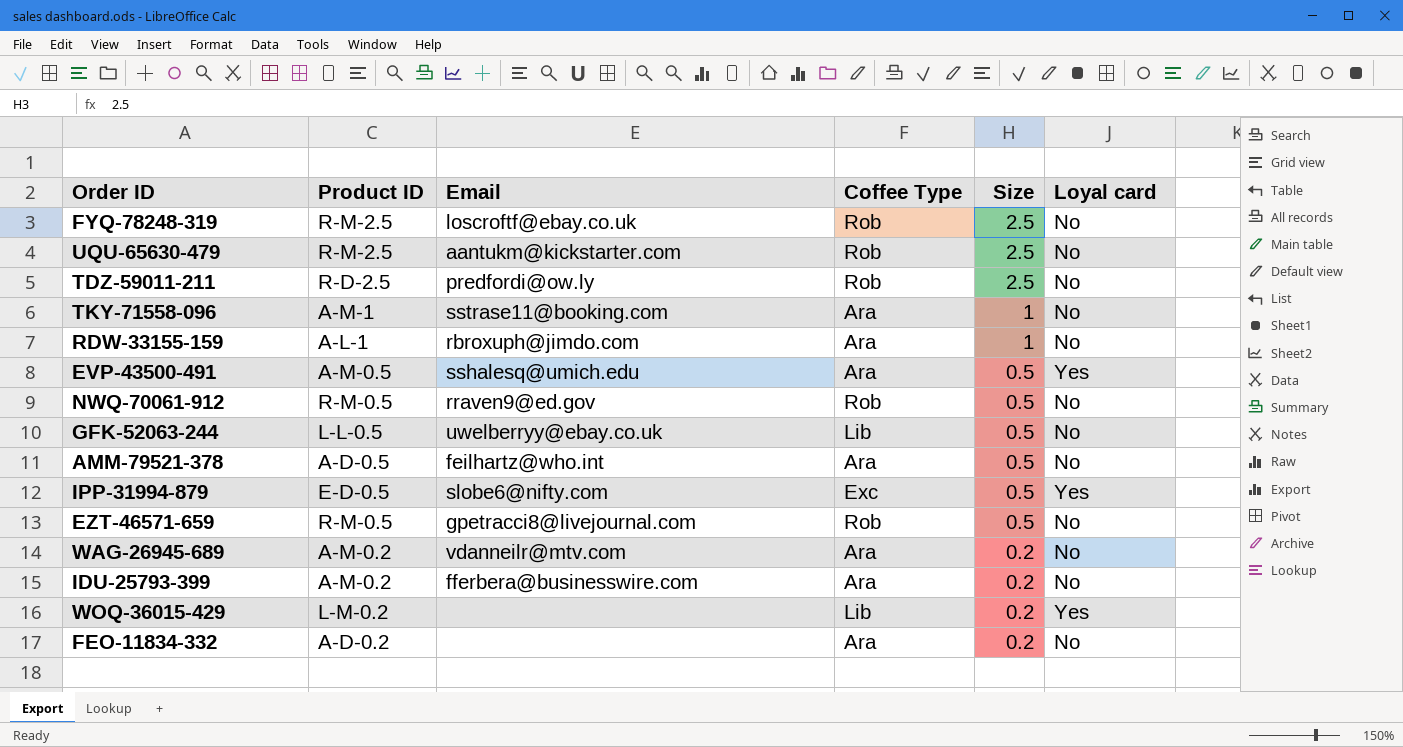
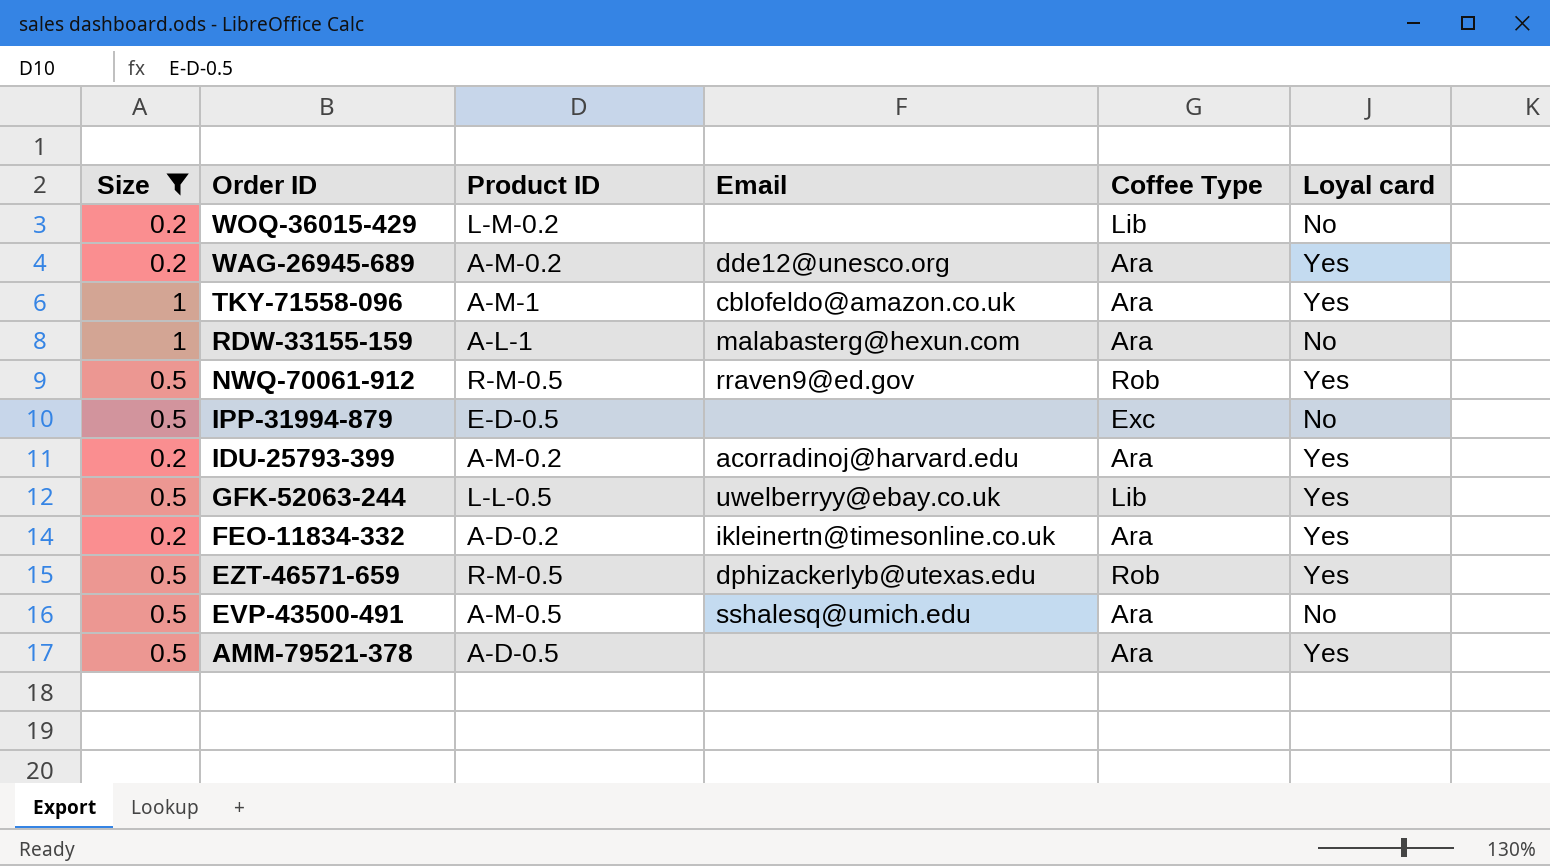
filter: none -> Size != 2.5
row order: Size descending -> Order ID descending
column Size | position: 5 -> 1
WOQ-36015-429 | Loyal card: Yes -> No
WAG-26945-689 | Email: vdanneilr@mtv.com -> dde12@unesco.org
WAG-26945-689 | Loyal card: No -> Yes
TKY-71558-096 | Email: sstrase11@booking.com -> cblofeldo@amazon.co.uk
TKY-71558-096 | Loyal card: No -> Yes
RDW-33155-159 | Email: rbroxuph@jimdo.com -> malabasterg@hexun.com
NWQ-70061-912 | Loyal card: No -> Yes
IPP-31994-879 | Email: slobe6@nifty.com -> none
IPP-31994-879 | Loyal card: Yes -> No
IDU-25793-399 | Email: fferbera@businesswire.com -> acorradinoj@harvard.edu
IDU-25793-399 | Loyal card: No -> Yes
GFK-52063-244 | Loyal card: No -> Yes
FEO-11834-332 | Email: none -> ikleinertn@timesonline.co.uk
FEO-11834-332 | Loyal card: No -> Yes
EZT-46571-659 | Email: gpetracci8@livejournal.com -> dphizackerlyb@utexas.edu
EZT-46571-659 | Loyal card: No -> Yes
EVP-43500-491 | Loyal card: Yes -> No
AMM-79521-378 | Email: feilhartz@who.int -> none
AMM-79521-378 | Loyal card: No -> Yes

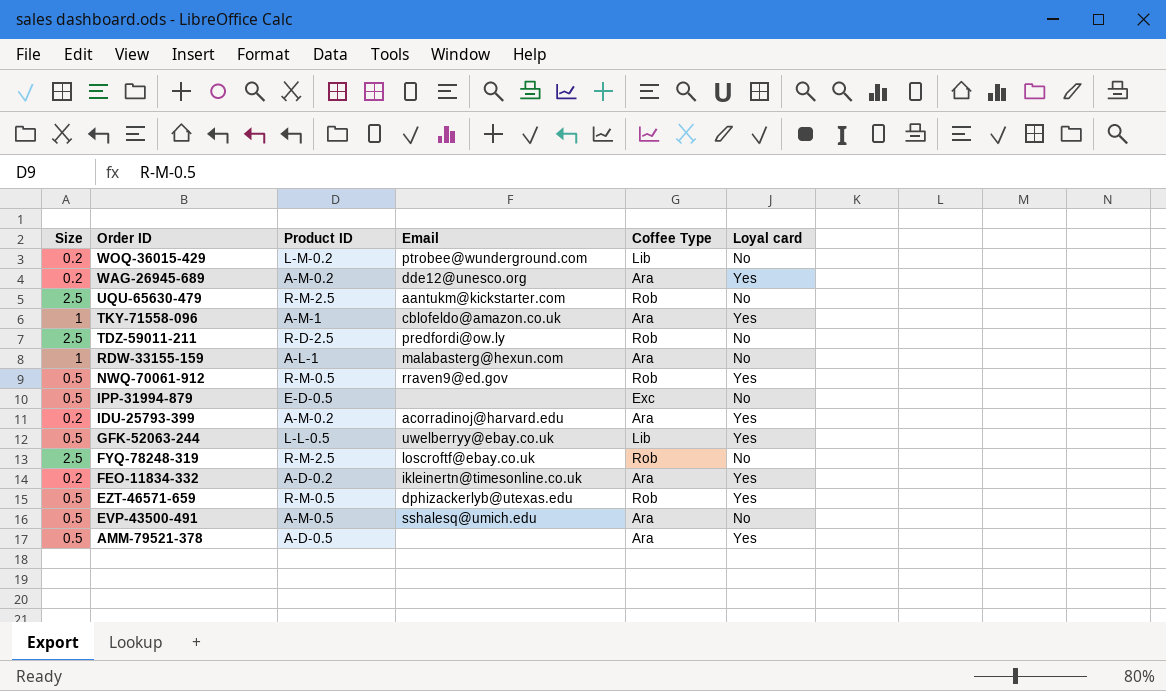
filter: Size != 2.5 -> none
WOQ-36015-429 | Email: none -> ptrobee@wunderground.com

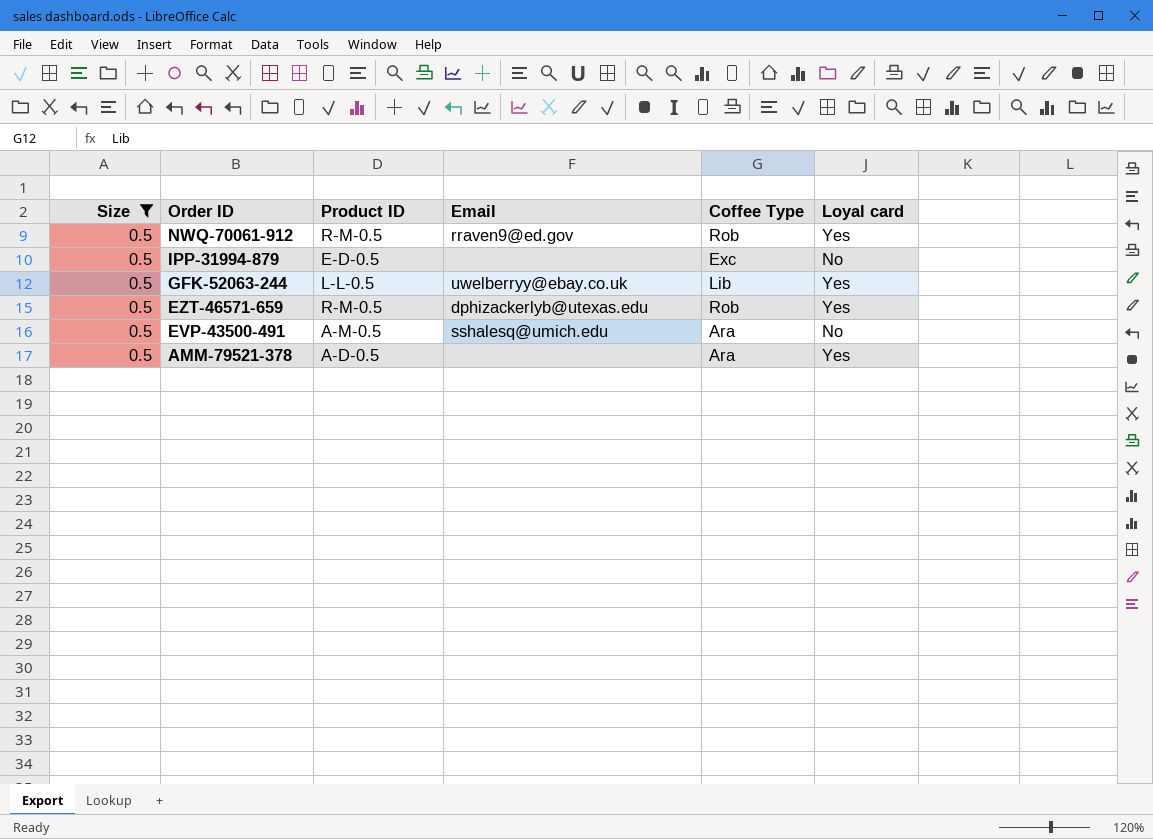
filter: none -> Size = 0.5

